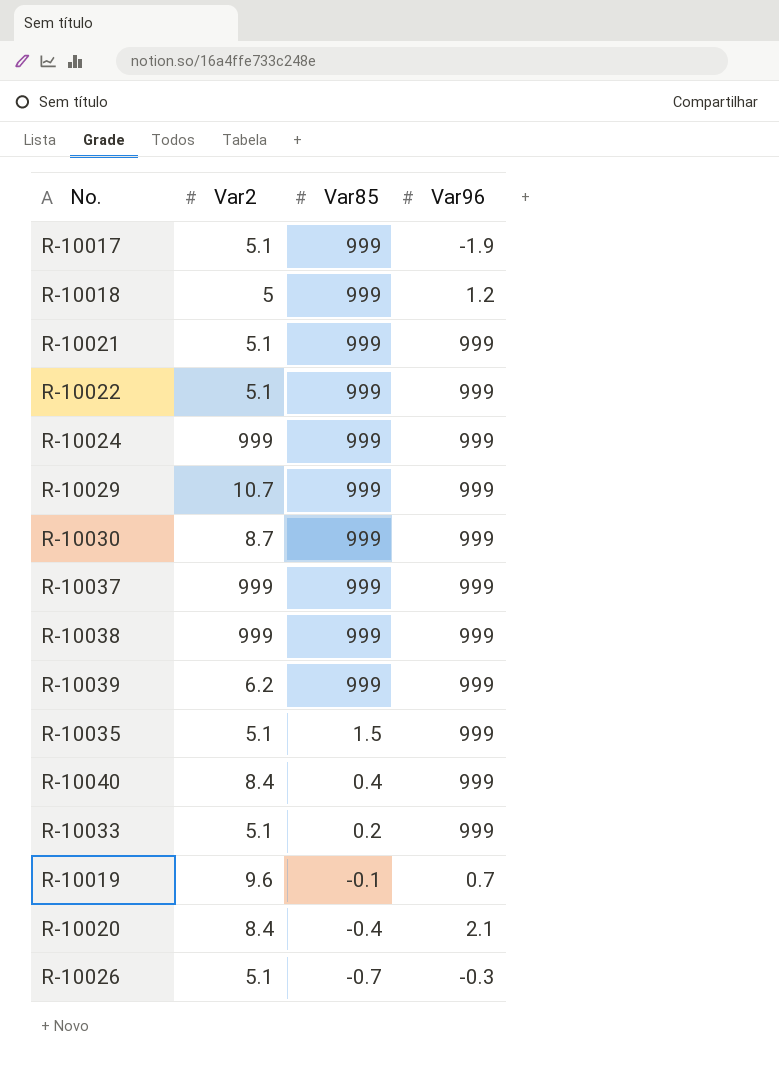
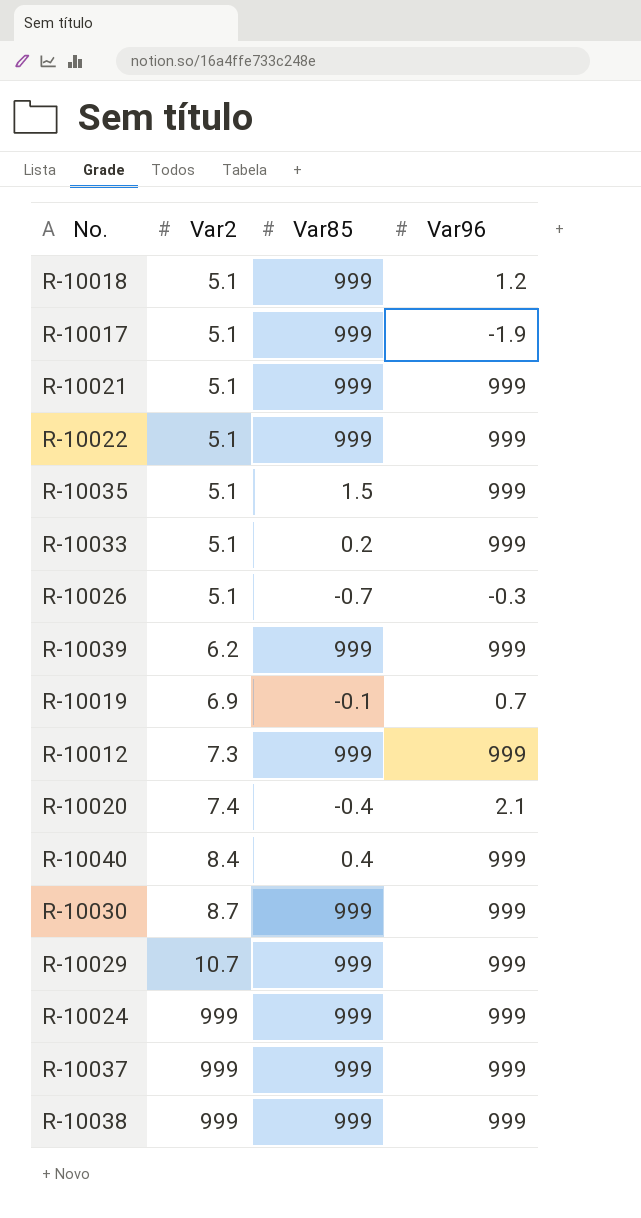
row order: Var85 descending -> Var2 ascending
R-10018 | Var2: 5 -> 5.1
R-10019 | Var2: 9.6 -> 6.9
row R-10012: none -> 7.3 | 999 | 999
R-10020 | Var2: 8.4 -> 7.4

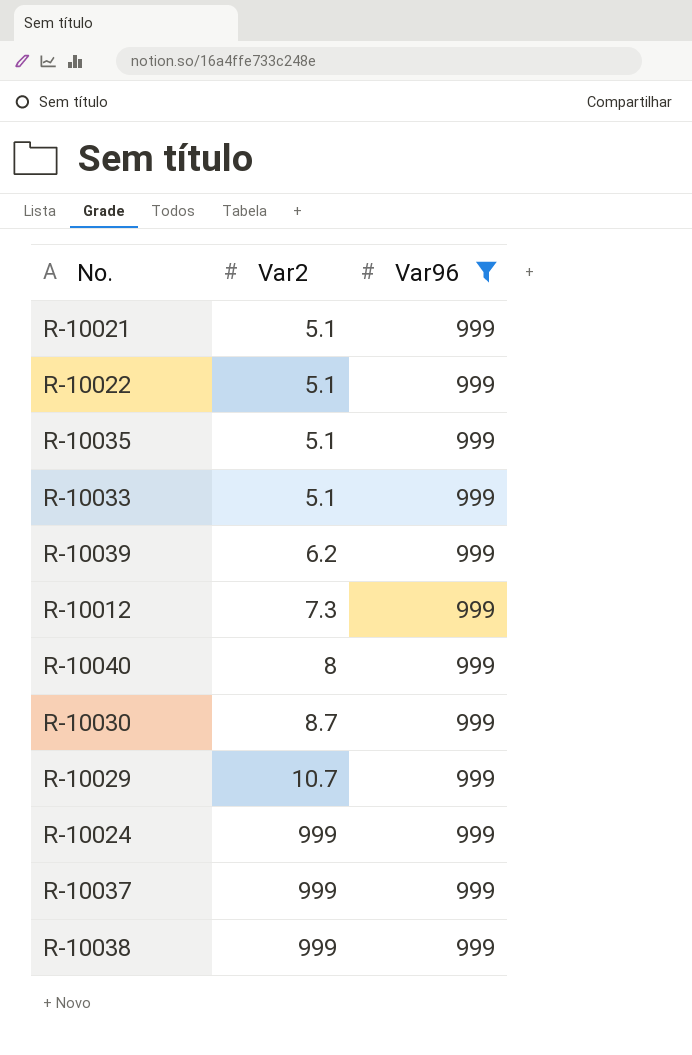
filter: none -> Var96 = 999
column Var85 | position: 3 -> none
R-10040 | Var2: 8.4 -> 8

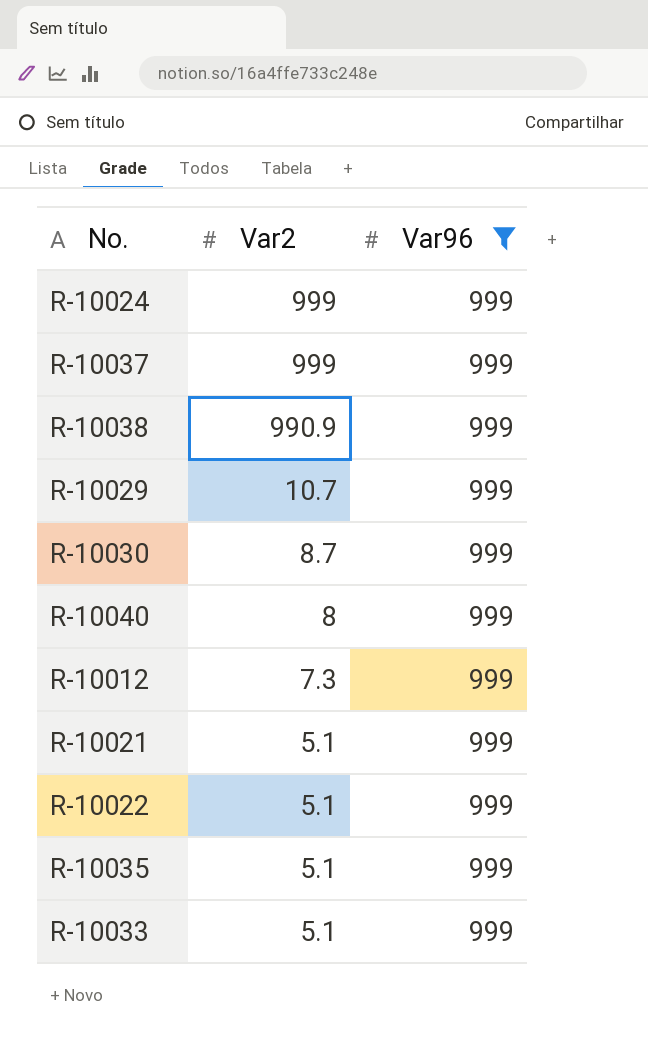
row order: Var2 ascending -> Var2 descending
row R-10039: 6.2 | 999 -> none
R-10038 | Var2: 999 -> 990.9

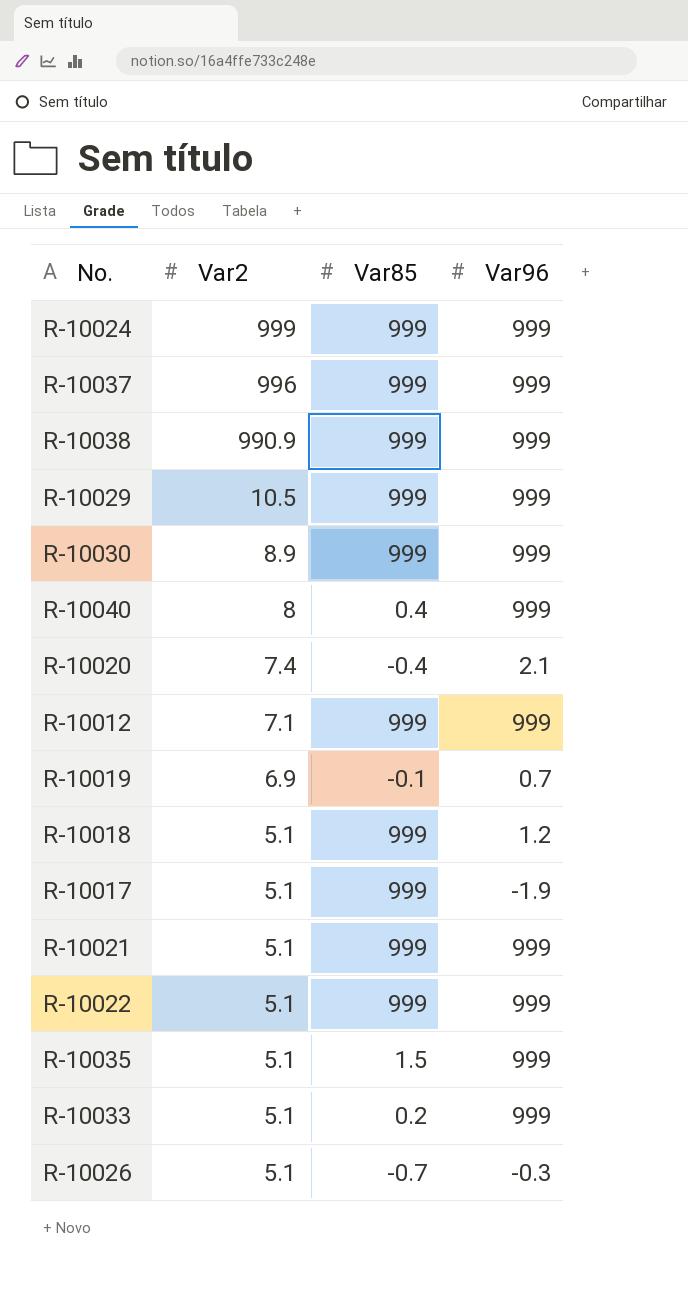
filter: Var96 = 999 -> none
column Var85 | position: none -> 3
R-10037 | Var2: 999 -> 996
R-10029 | Var2: 10.7 -> 10.5
R-10030 | Var2: 8.7 -> 8.9
R-10012 | Var2: 7.3 -> 7.1

